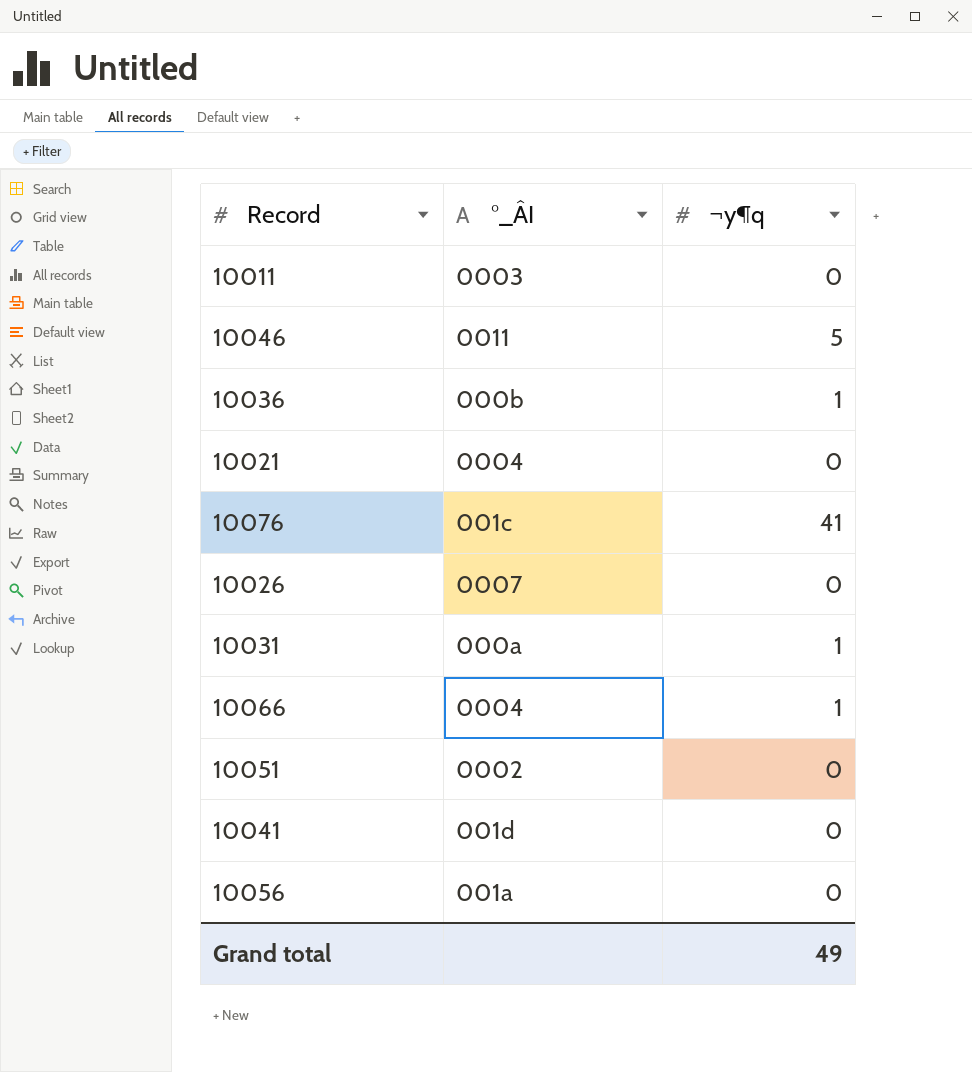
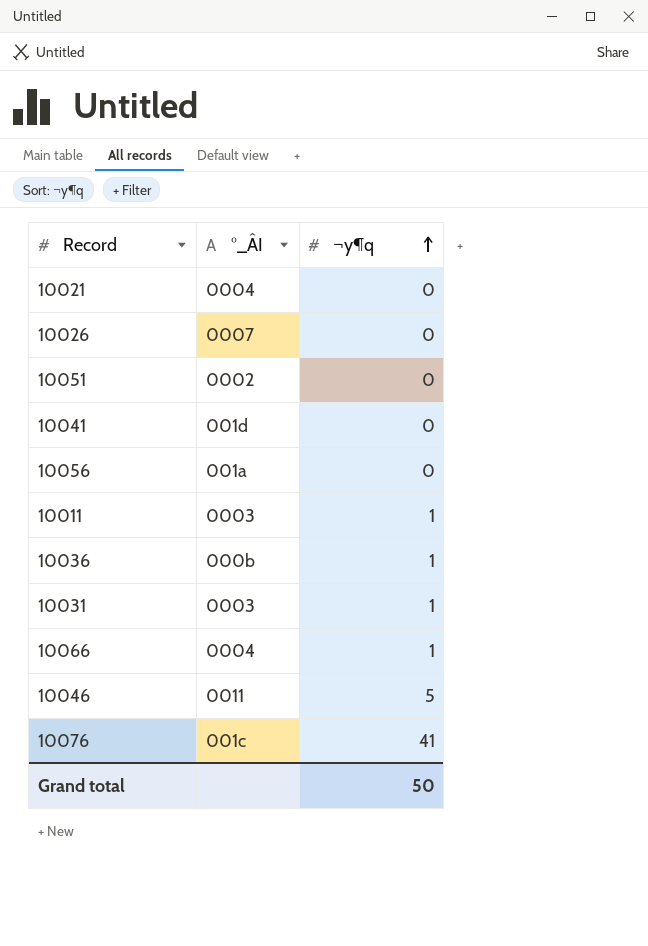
row order: none -> ¬y¶q ascending
10011 | ¬y¶q: 0 -> 1
10031 | °_ÂI: 000a -> 0003
Grand total | ¬y¶q: 49 -> 50

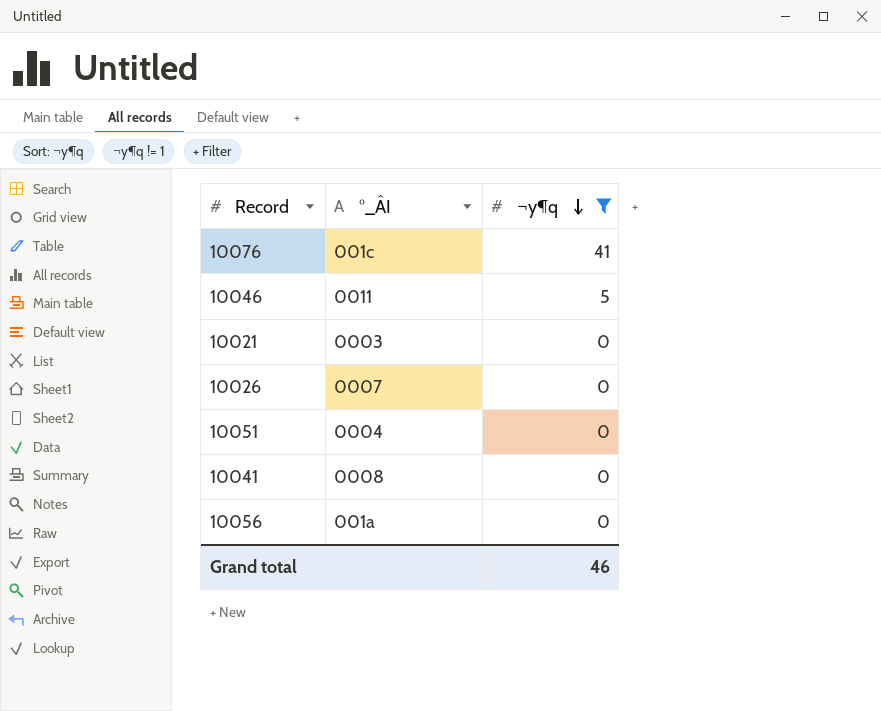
filter: none -> ¬y¶q != 1
row order: ¬y¶q ascending -> ¬y¶q descending
10021 | °_ÂI: 0004 -> 0003
10051 | °_ÂI: 0002 -> 0004
10041 | °_ÂI: 001d -> 0008
Grand total | ¬y¶q: 50 -> 46

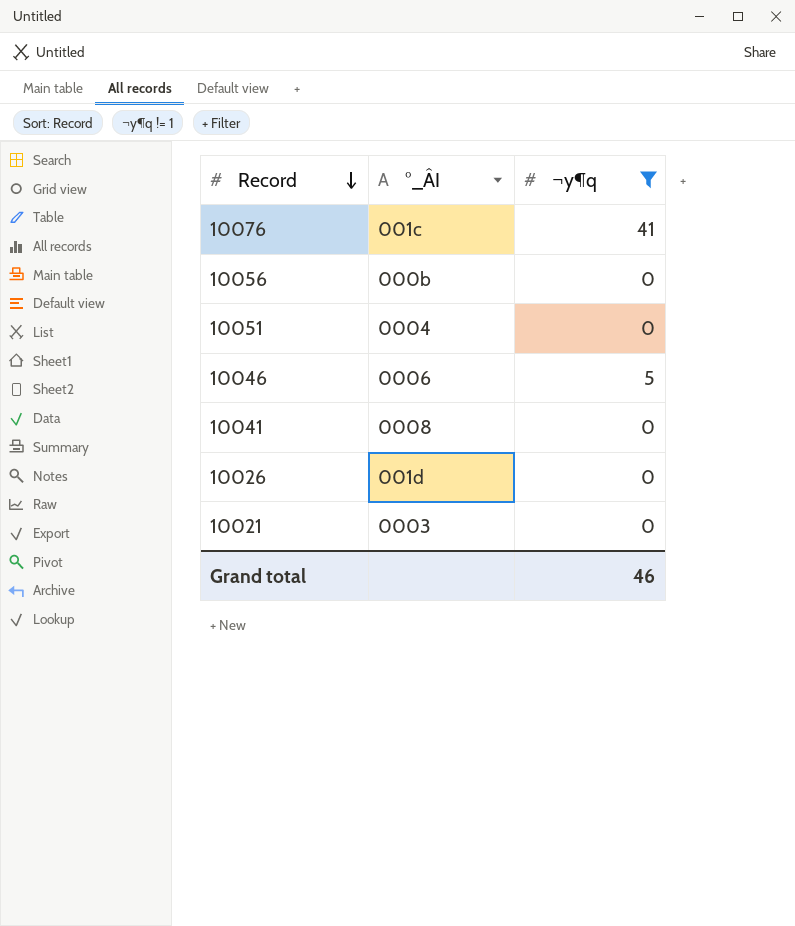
row order: ¬y¶q descending -> Record descending
10056 | °_ÂI: 001a -> 000b
10046 | °_ÂI: 0011 -> 0006
10026 | °_ÂI: 0007 -> 001d

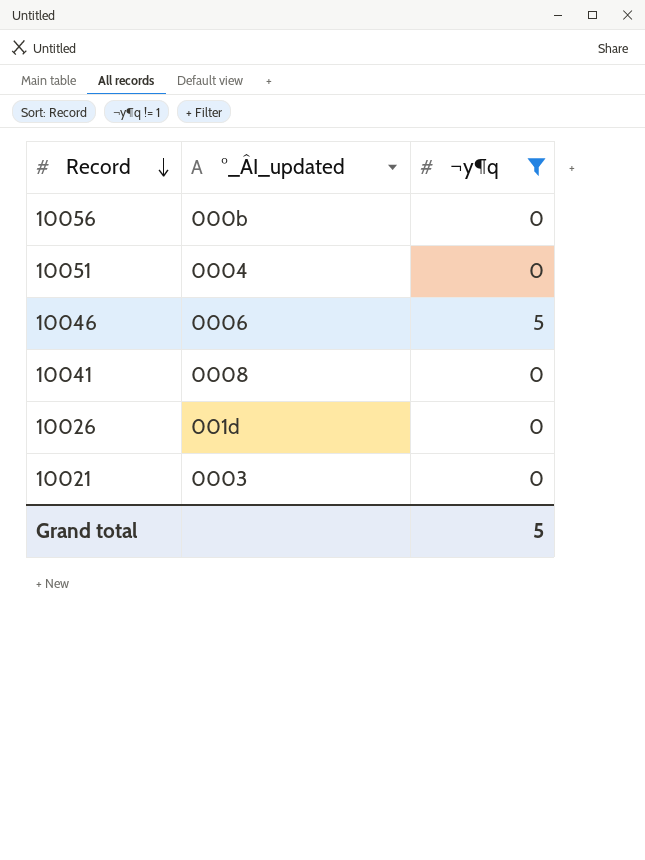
column name: °_ÂI -> °_ÂI_updated
row 10076: 001c | 41 -> none
Grand total | ¬y¶q: 46 -> 5

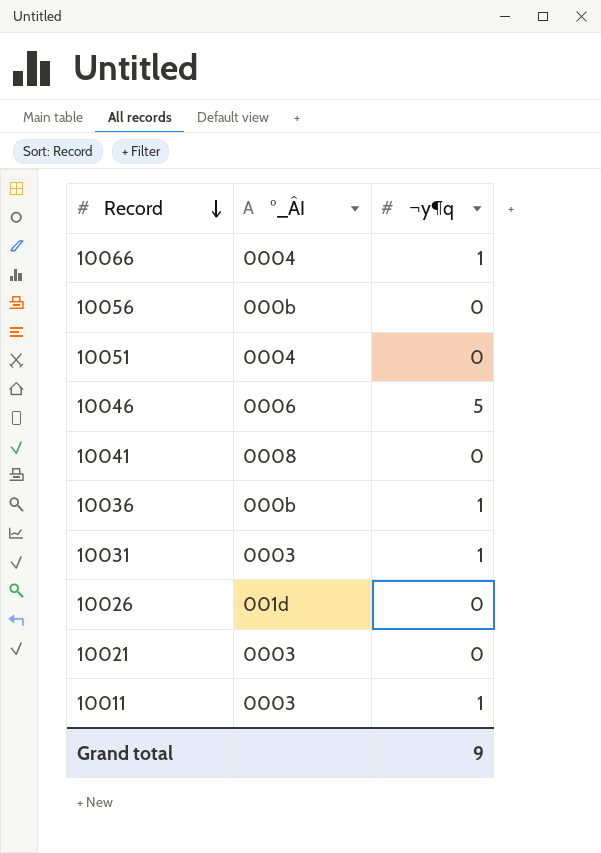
filter: ¬y¶q != 1 -> none
column name: °_ÂI_updated -> °_ÂI
Grand total | ¬y¶q: 5 -> 9

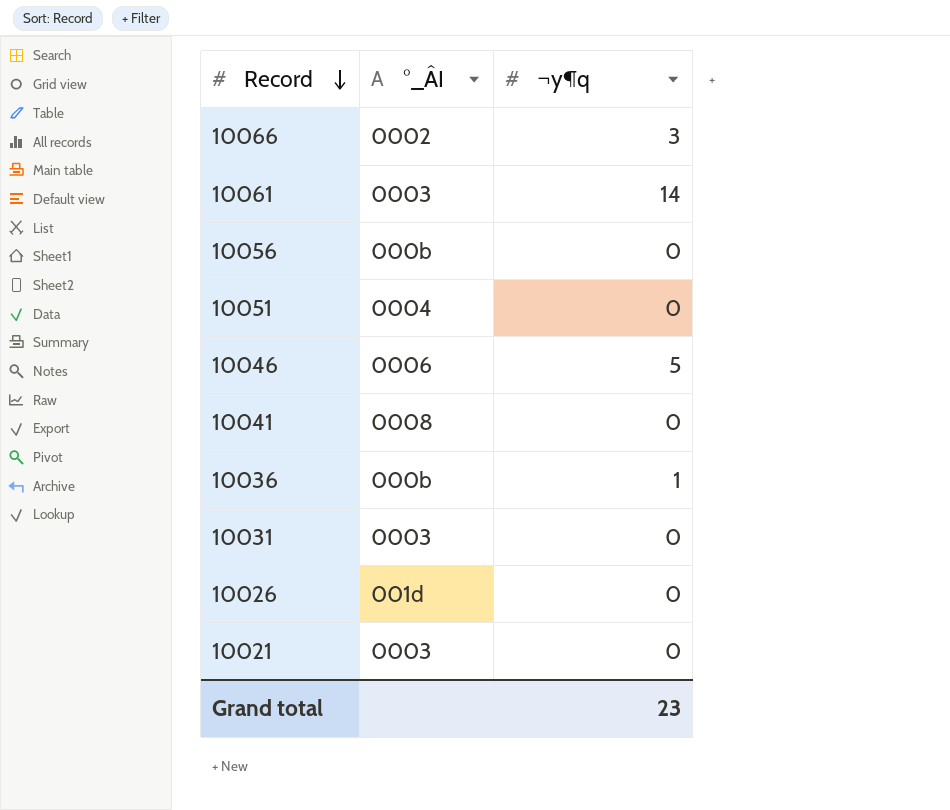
row 10011: 0003 | 1 -> none
10066 | °_ÂI: 0004 -> 0002
10066 | ¬y¶q: 1 -> 3
row 10061: none -> 0003 | 14
10031 | ¬y¶q: 1 -> 0
Grand total | ¬y¶q: 9 -> 23

